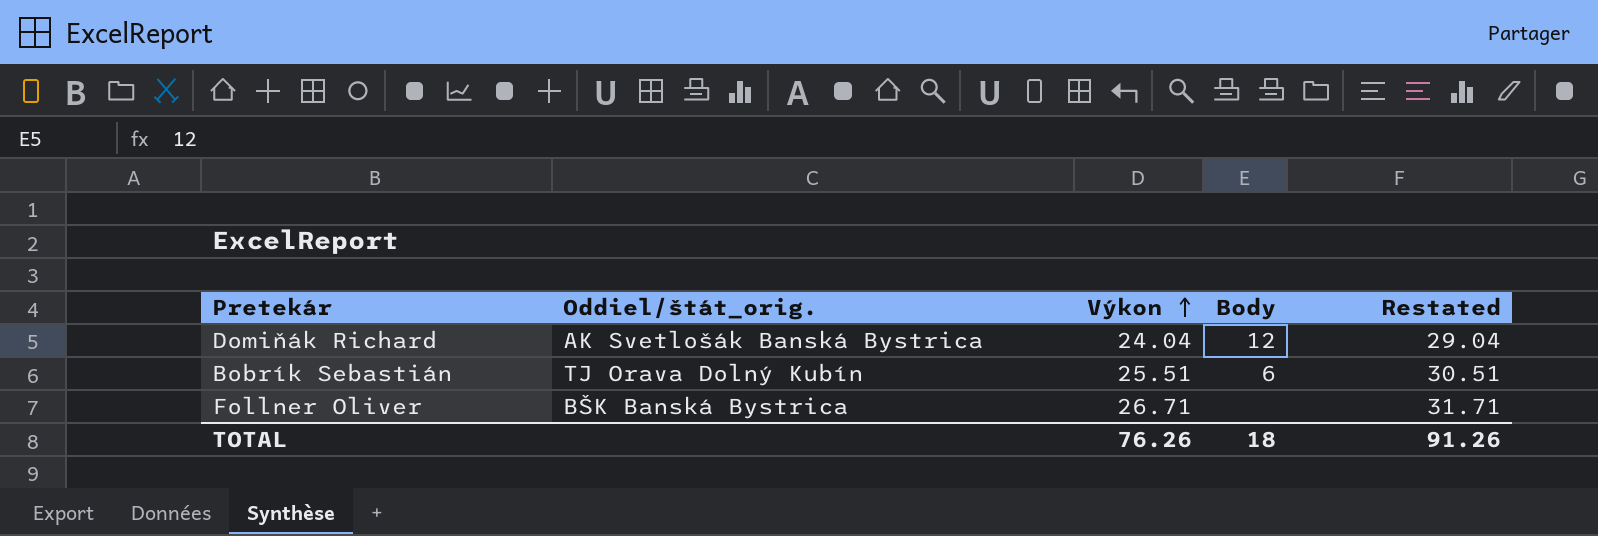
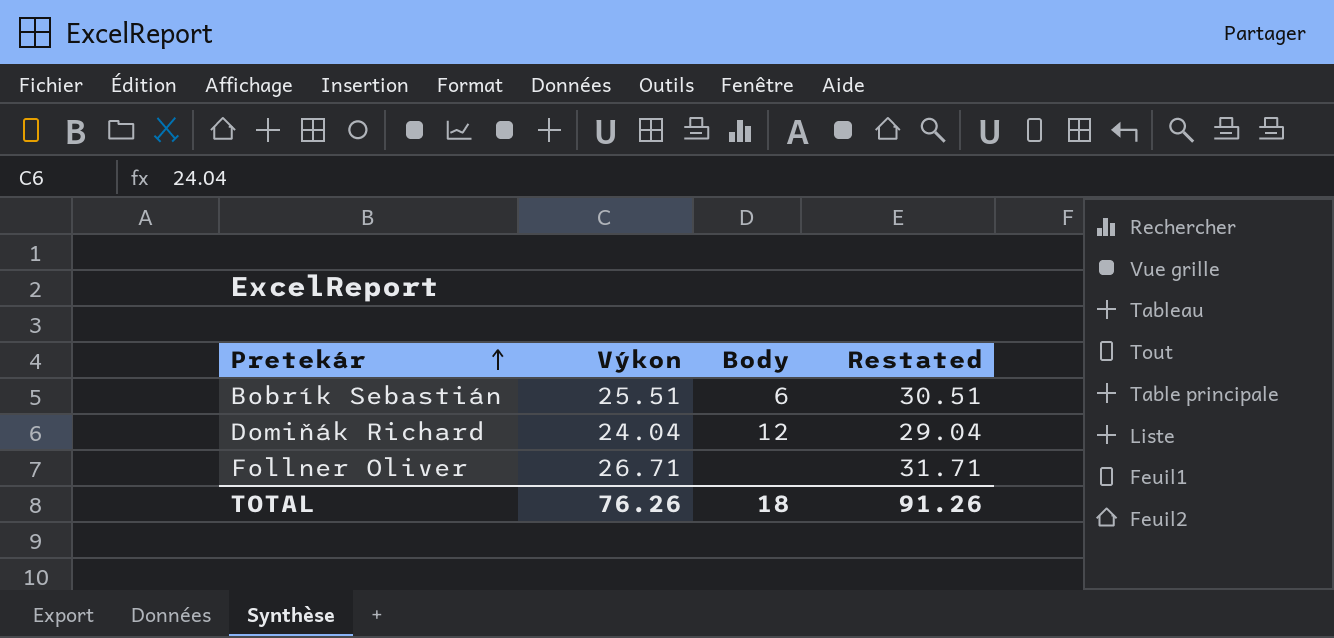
row order: Výkon ascending -> Pretekár ascending
column Oddiel/štát_orig. | position: 2 -> none

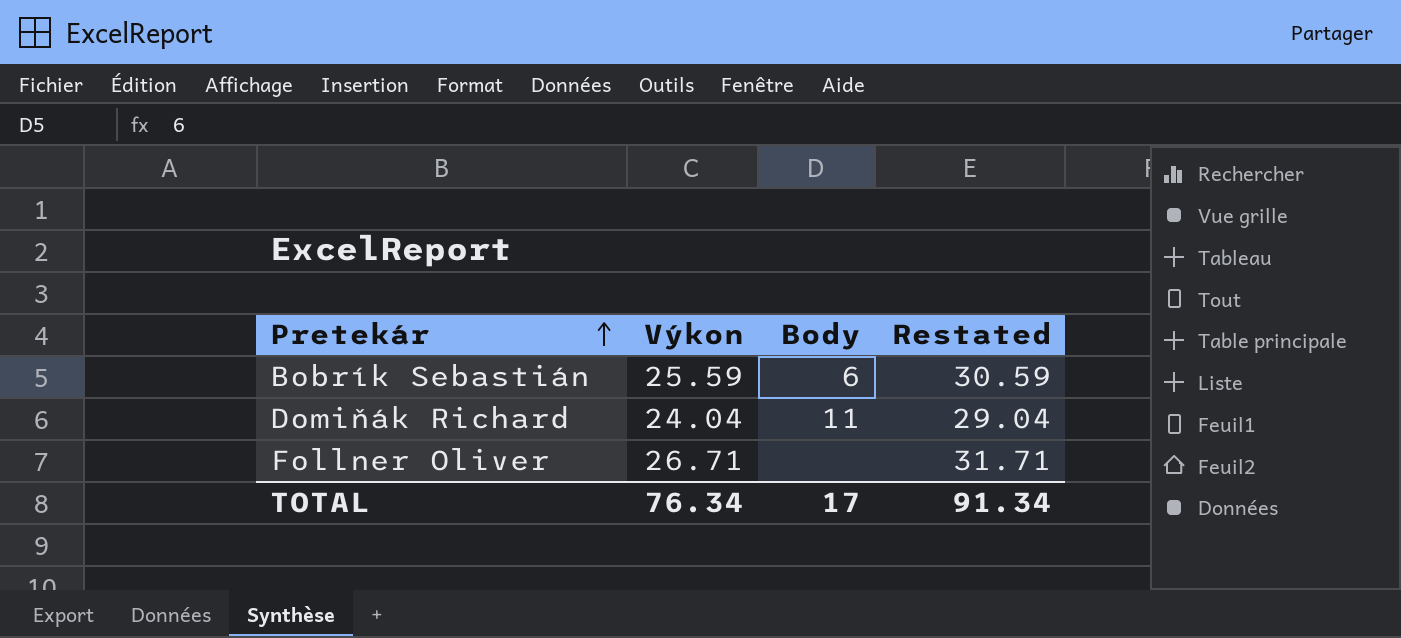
Bobrík Sebastián | Výkon: 25.51 -> 25.59
Bobrík Sebastián | Restated: 30.51 -> 30.59
Domiňák Richard | Body: 12 -> 11
TOTAL | Výkon: 76.26 -> 76.34
TOTAL | Body: 18 -> 17
TOTAL | Restated: 91.26 -> 91.34

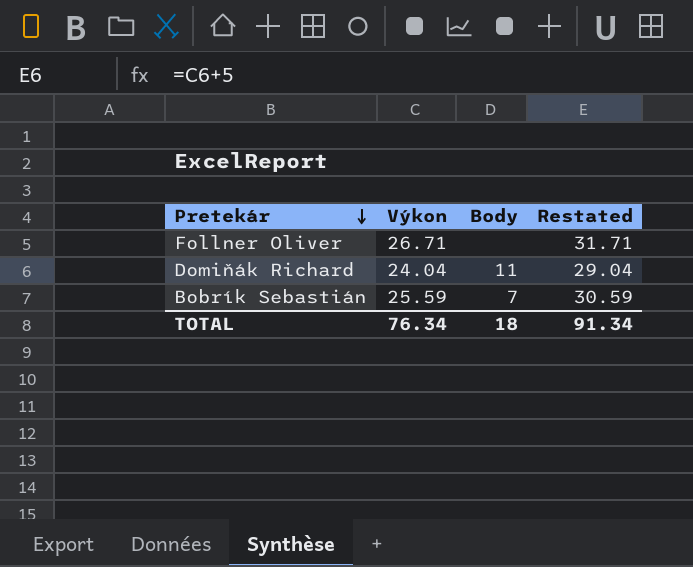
row order: Pretekár ascending -> Pretekár descending
Bobrík Sebastián | Body: 6 -> 7
TOTAL | Body: 17 -> 18

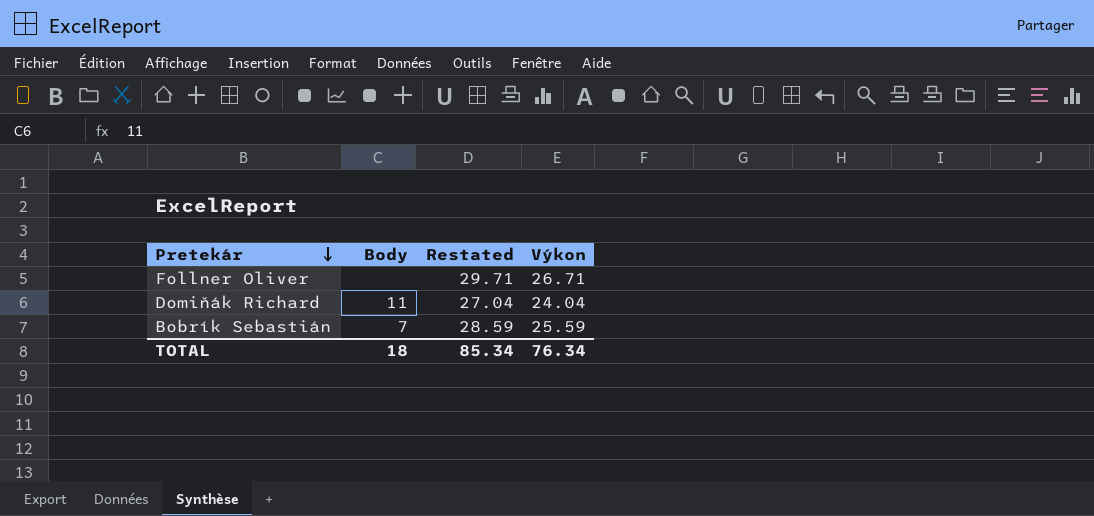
column Restated | formula: [Výkon] + 5 -> [Výkon] + 3
column Výkon | position: 2 -> 4
TOTAL | Restated: 91.34 -> 85.34

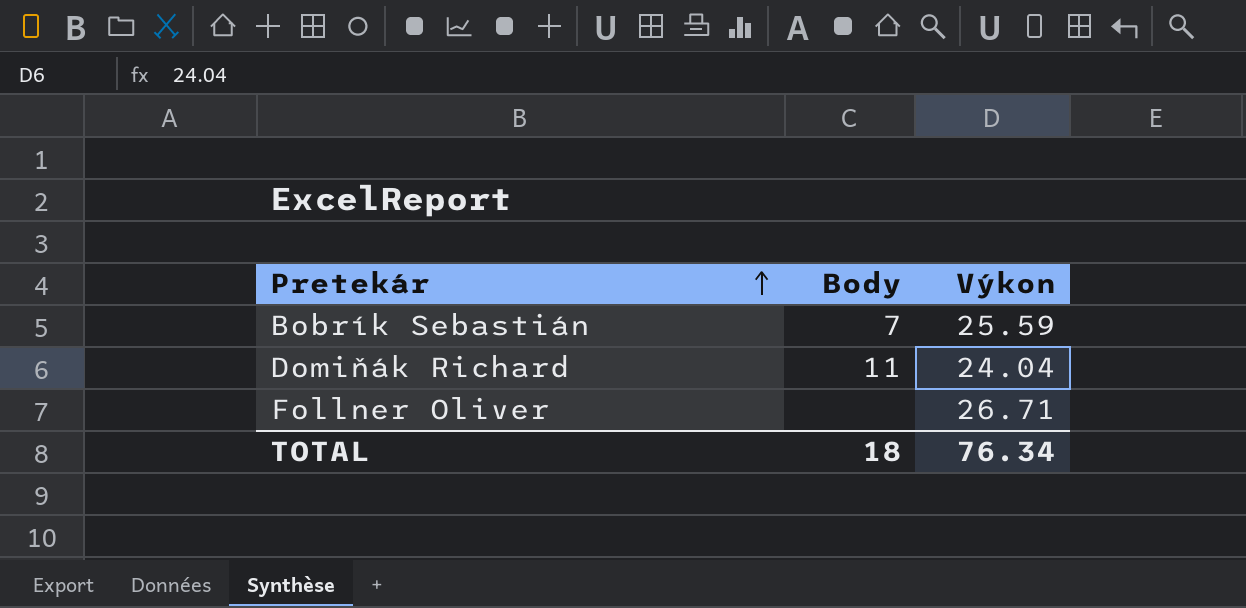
row order: Pretekár descending -> Pretekár ascending
column Restated | formula: [Výkon] + 3 -> none

